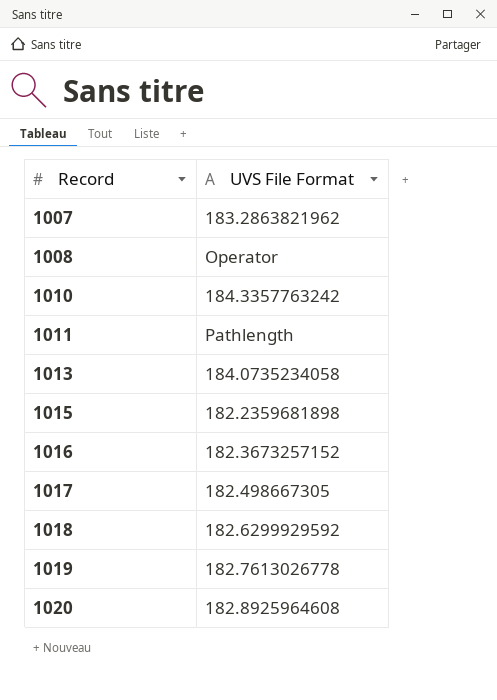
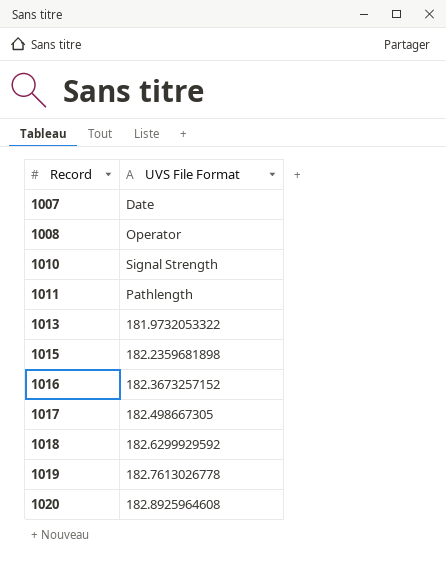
1007 | UVS File Format: 183.2863821962 -> Date
1010 | UVS File Format: 184.3357763242 -> Signal Strength
1013 | UVS File Format: 184.0735234058 -> 181.9732053322

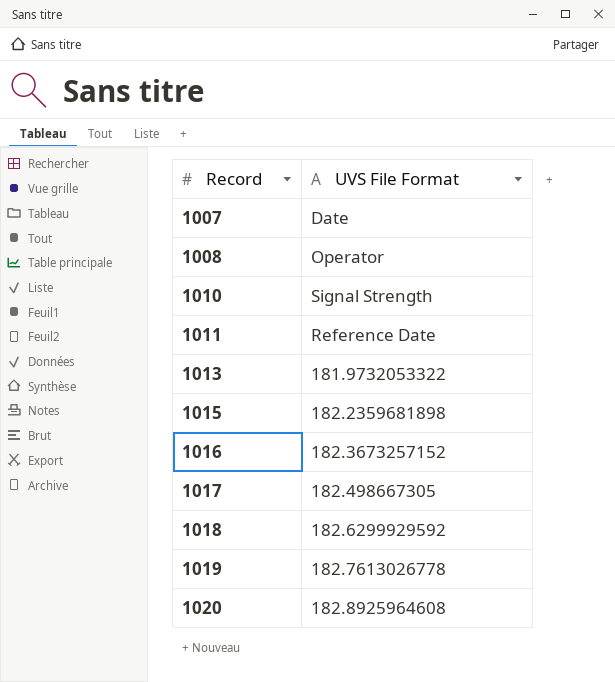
1011 | UVS File Format: Pathlength -> Reference Date

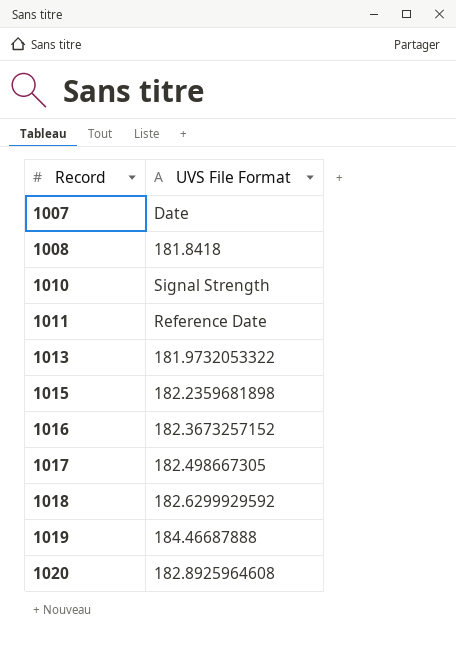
1008 | UVS File Format: Operator -> 181.8418
1019 | UVS File Format: 182.7613026778 -> 184.46687888

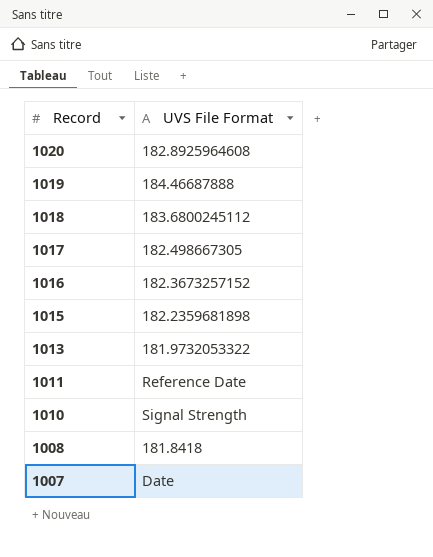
row order: Record ascending -> Record descending
1018 | UVS File Format: 182.6299929592 -> 183.6800245112

